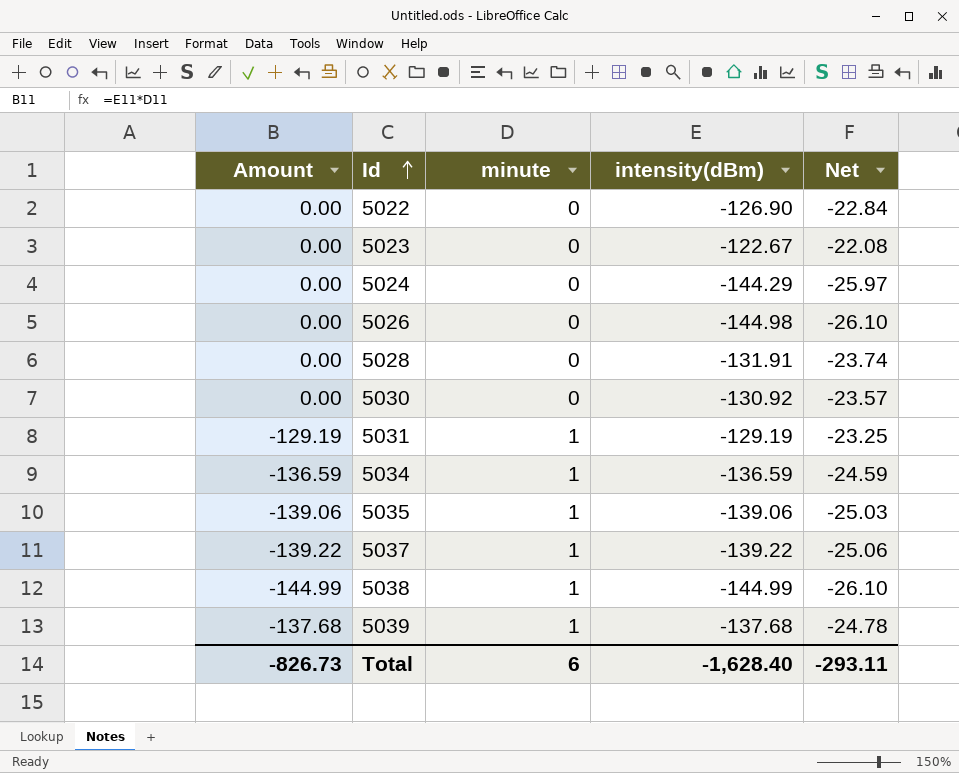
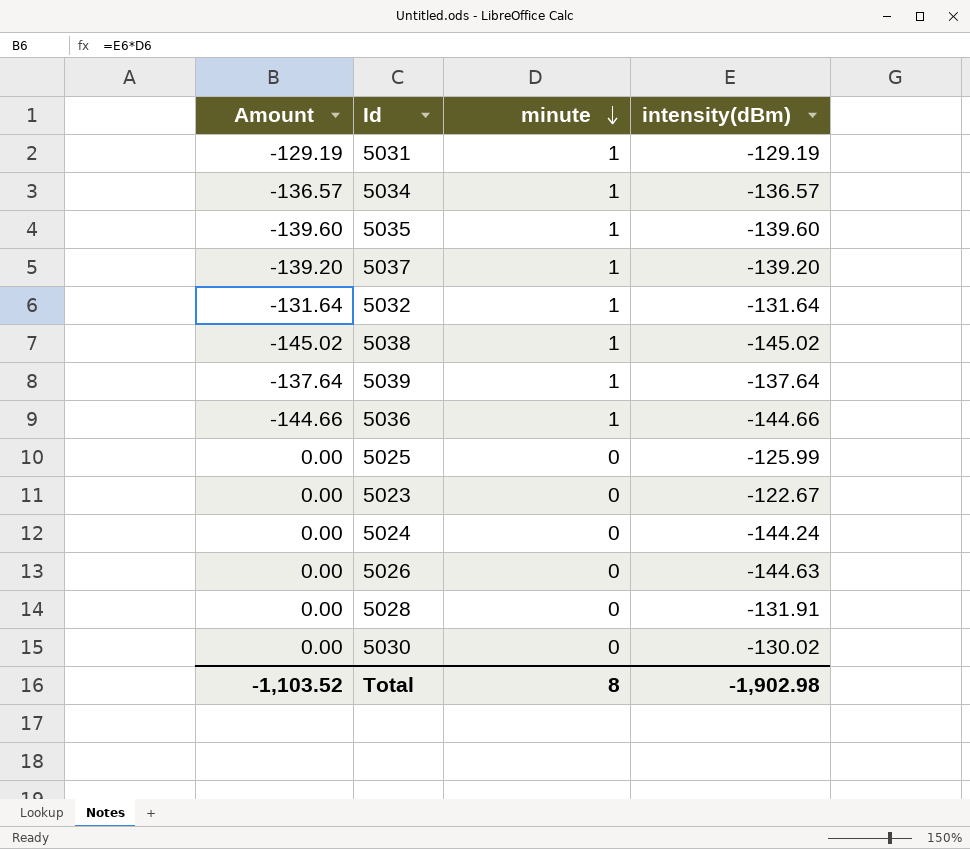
row order: Id ascending -> minute descending
column Net | formula: [intensity(dBm)] * 0.18 -> none
row 5022: 0.00 | 0 | -126.90 | -22.84 -> none
5034 | Amount: -136.59 -> -136.57
5034 | intensity(dBm): -136.59 -> -136.57
5035 | Amount: -139.06 -> -139.60
5035 | intensity(dBm): -139.06 -> -139.60
5037 | Amount: -139.22 -> -139.20
5037 | intensity(dBm): -139.22 -> -139.20
row 5032: none -> -131.64 | 1 | -131.64
5038 | Amount: -144.99 -> -145.02
5038 | intensity(dBm): -144.99 -> -145.02
5039 | Amount: -137.68 -> -137.64
5039 | intensity(dBm): -137.68 -> -137.64
row 5036: none -> -144.66 | 1 | -144.66
row 5025: none -> 0.00 | 0 | -125.99
5024 | intensity(dBm): -144.29 -> -144.24
5026 | intensity(dBm): -144.98 -> -144.63
5030 | intensity(dBm): -130.92 -> -130.02
Total | Amount: -826.73 -> -1,103.52
Total | minute: 6 -> 8
Total | intensity(dBm): -1,628.40 -> -1,902.98

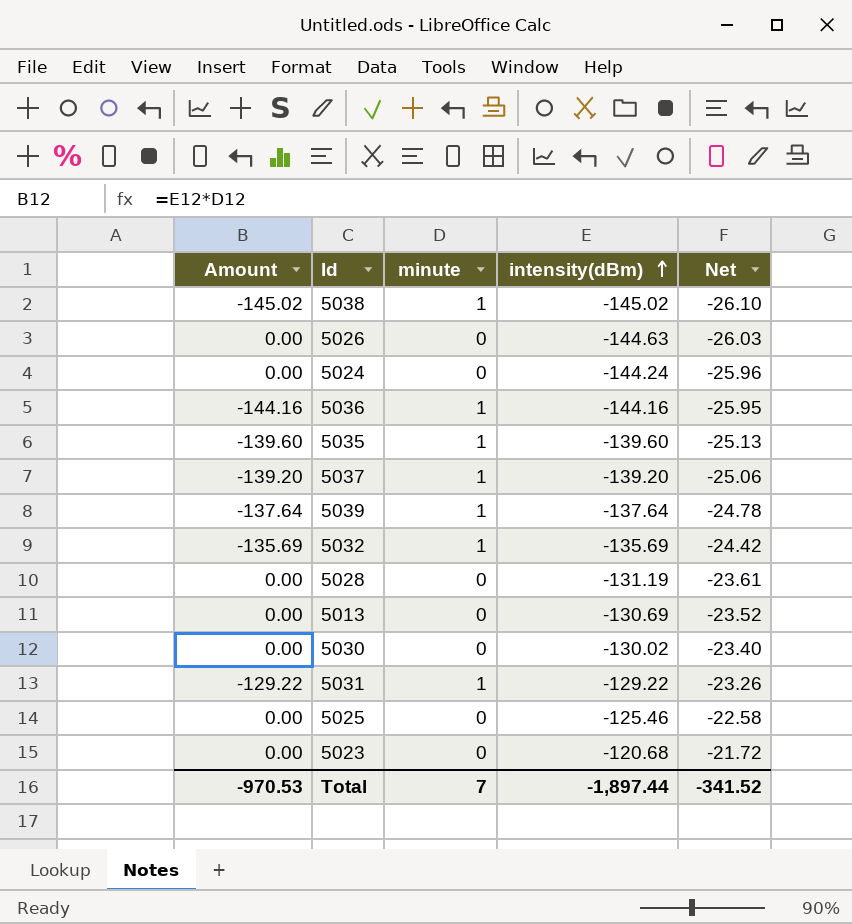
row order: minute descending -> intensity(dBm) ascending
column Net | formula: none -> [intensity(dBm)] * 0.18
row 5034: -136.57 | 1 | -136.57 -> none
5036 | Amount: -144.66 -> -144.16
5036 | intensity(dBm): -144.66 -> -144.16
5032 | Amount: -131.64 -> -135.69
5032 | intensity(dBm): -131.64 -> -135.69
5028 | intensity(dBm): -131.91 -> -131.19
row 5013: none -> 0.00 | 0 | -130.69 | -23.52
5031 | Amount: -129.19 -> -129.22
5031 | intensity(dBm): -129.19 -> -129.22
5025 | intensity(dBm): -125.99 -> -125.46
5023 | intensity(dBm): -122.67 -> -120.68
Total | Amount: -1,103.52 -> -970.53
Total | minute: 8 -> 7
Total | intensity(dBm): -1,902.98 -> -1,897.44

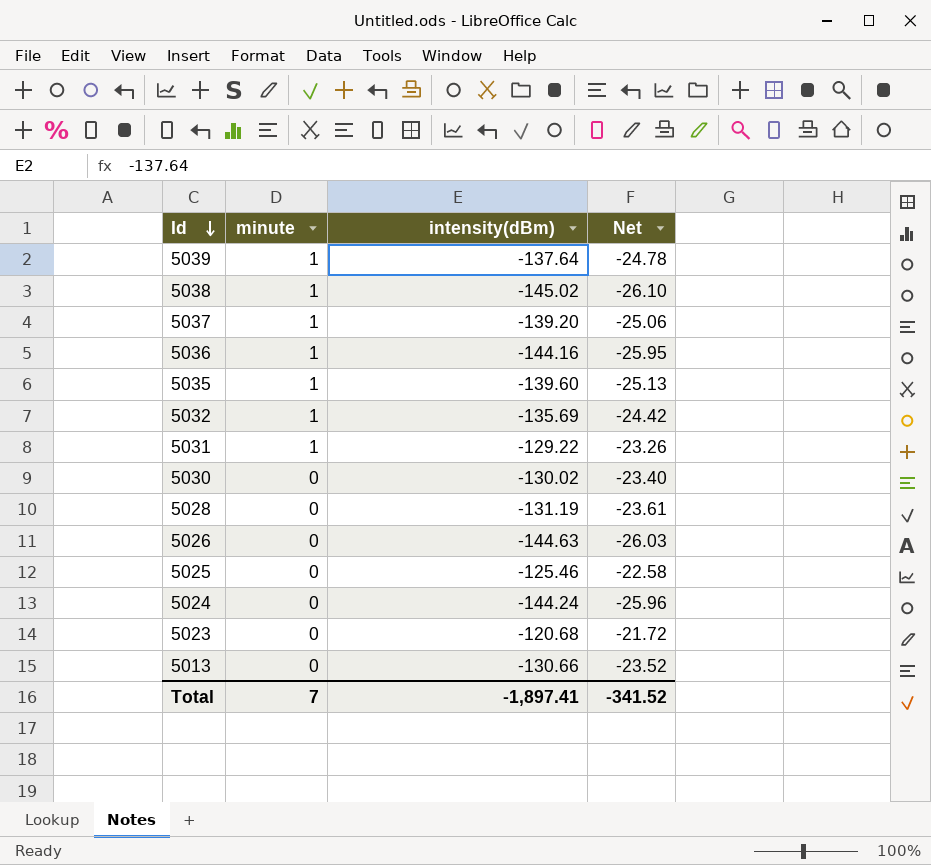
row order: intensity(dBm) ascending -> Id descending
column Amount | formula: [minute] * [intensity(dBm)] -> none
5013 | intensity(dBm): -130.69 -> -130.66
Total | intensity(dBm): -1,897.44 -> -1,897.41

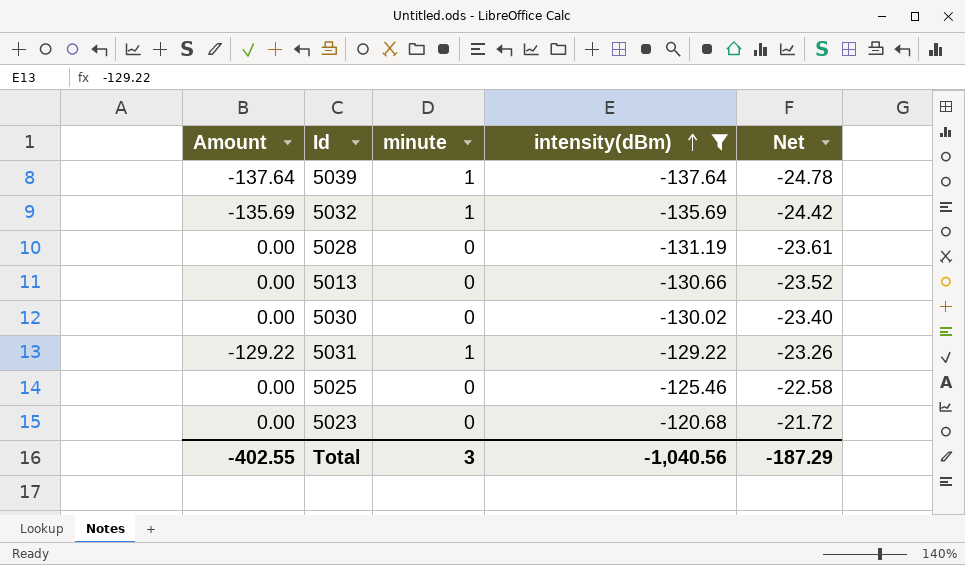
filter: none -> intensity(dBm) >= -137.64
row order: Id descending -> intensity(dBm) ascending
column Amount | formula: none -> [minute] * [intensity(dBm)]
Total | minute: 7 -> 3
Total | intensity(dBm): -1,897.41 -> -1,040.56
Total | Net: -341.52 -> -187.29

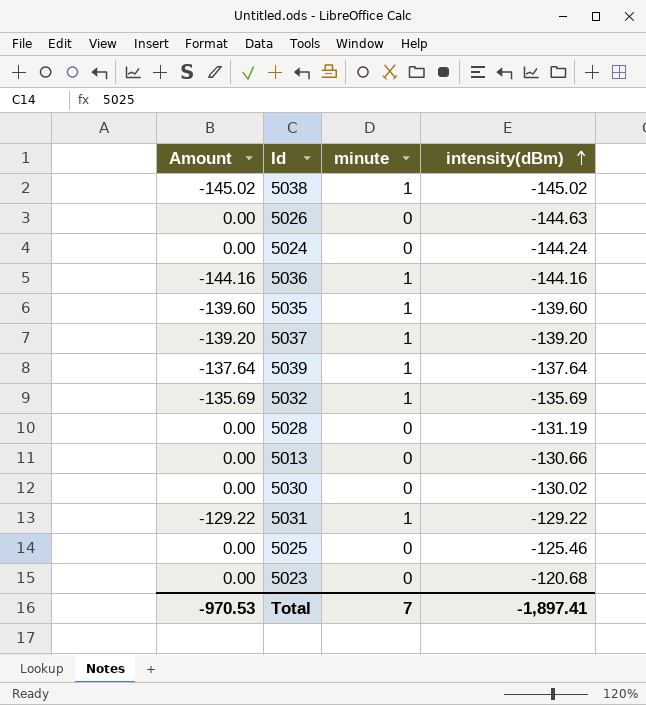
filter: intensity(dBm) >= -137.64 -> none
column Net | formula: [intensity(dBm)] * 0.18 -> none
Total | Amount: -402.55 -> -970.53
Total | minute: 3 -> 7
Total | intensity(dBm): -1,040.56 -> -1,897.41

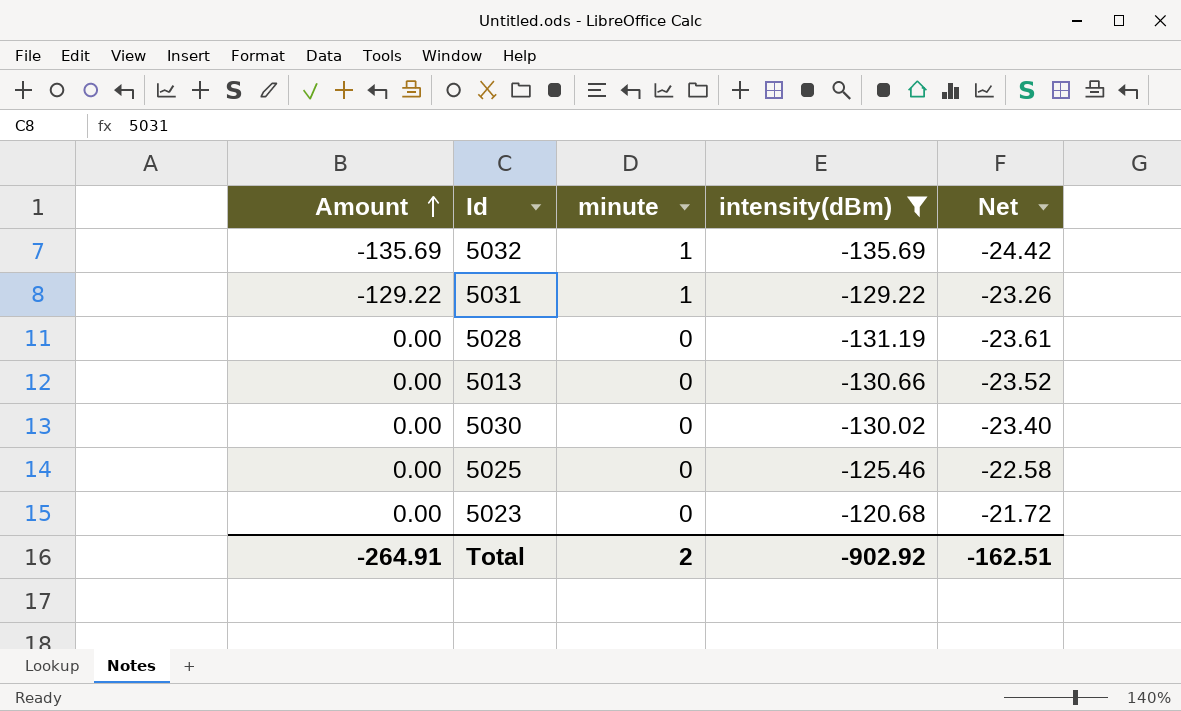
filter: none -> intensity(dBm) >= -135.69
row order: intensity(dBm) ascending -> Amount ascending
column Net | formula: none -> [intensity(dBm)] * 0.18
Total | Amount: -970.53 -> -264.91
Total | minute: 7 -> 2
Total | intensity(dBm): -1,897.41 -> -902.92

